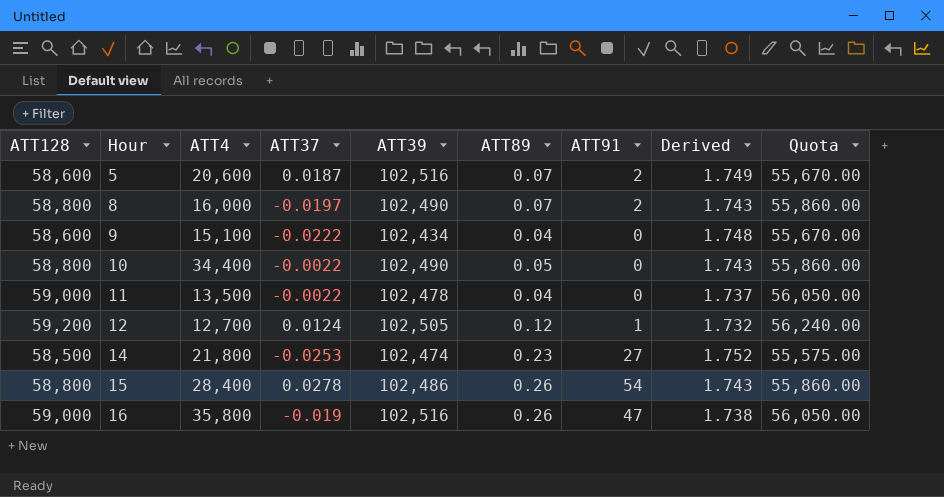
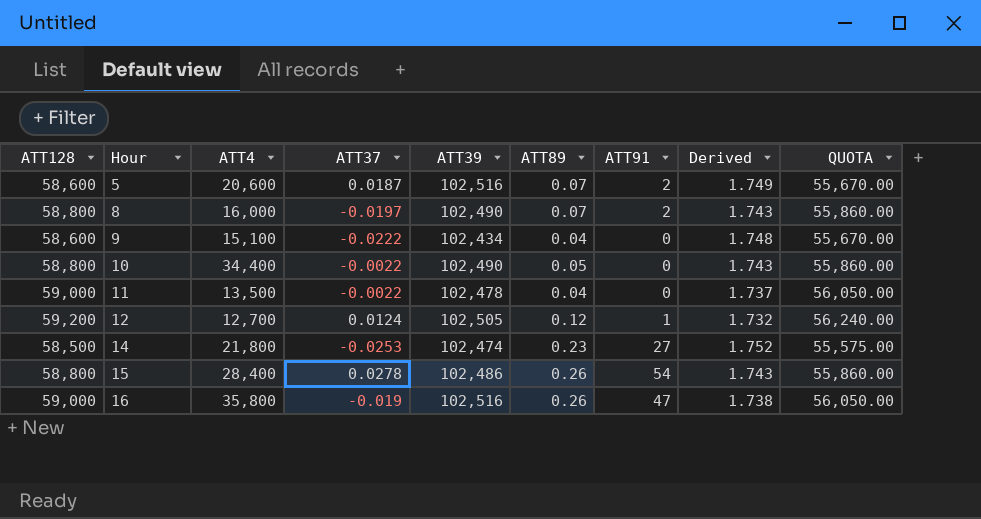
column name: Quota -> QUOTA

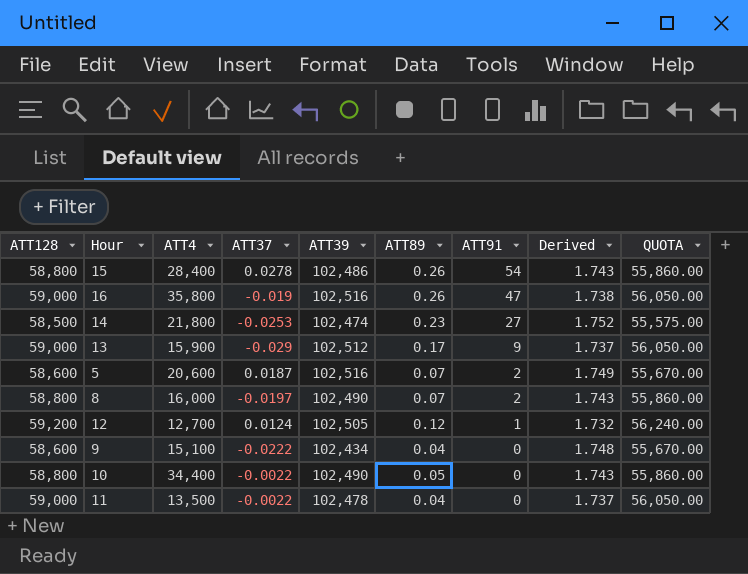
row order: Hour ascending -> ATT91 descending
row 13: none -> 59,000 | 15,900 | -0.029 | 102,512 | 0.17 | 9 | 1.737 | 56,050.00

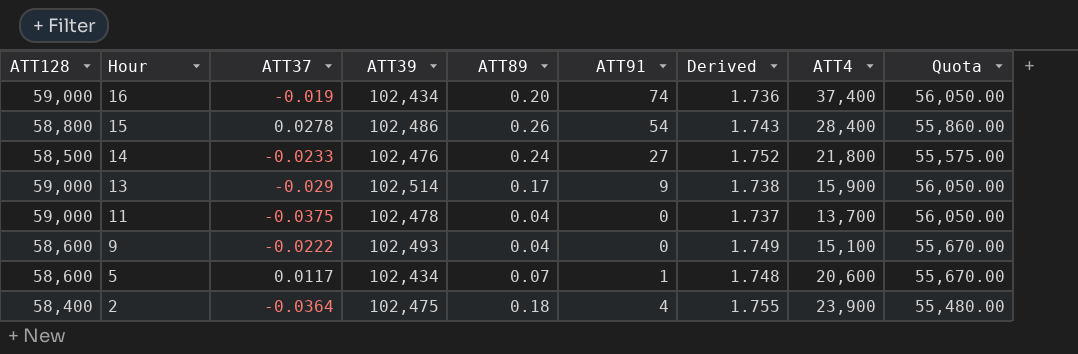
row order: ATT91 descending -> Hour descending
column ATT4 | position: 3 -> 8
column name: QUOTA -> Quota
row 8: 58,800 | 16,000 | -0.0197 | 102,490 | 0.07 | 2 | 1.743 | 55,860.00 -> none
row 12: 59,200 | 12,700 | 0.0124 | 102,505 | 0.12 | 1 | 1.732 | 56,240.00 -> none
row 10: 58,800 | 34,400 | -0.0022 | 102,490 | 0.05 | 0 | 1.743 | 55,860.00 -> none
16 | ATT39: 102,516 -> 102,434
16 | ATT89: 0.26 -> 0.20
16 | ATT91: 47 -> 74
16 | Derived: 1.738 -> 1.736
16 | ATT4: 35,800 -> 37,400
14 | ATT37: -0.0253 -> -0.0233
14 | ATT39: 102,474 -> 102,476
14 | ATT89: 0.23 -> 0.24
13 | ATT39: 102,512 -> 102,514
13 | Derived: 1.737 -> 1.738
11 | ATT37: -0.0022 -> -0.0375
11 | ATT4: 13,500 -> 13,700
9 | ATT39: 102,434 -> 102,493
9 | Derived: 1.748 -> 1.749
5 | ATT37: 0.0187 -> 0.0117
5 | ATT39: 102,516 -> 102,434
5 | ATT91: 2 -> 1
5 | Derived: 1.749 -> 1.748
row 2: none -> 58,400 | -0.0364 | 102,475 | 0.18 | 4 | 1.755 | 23,900 | 55,480.00

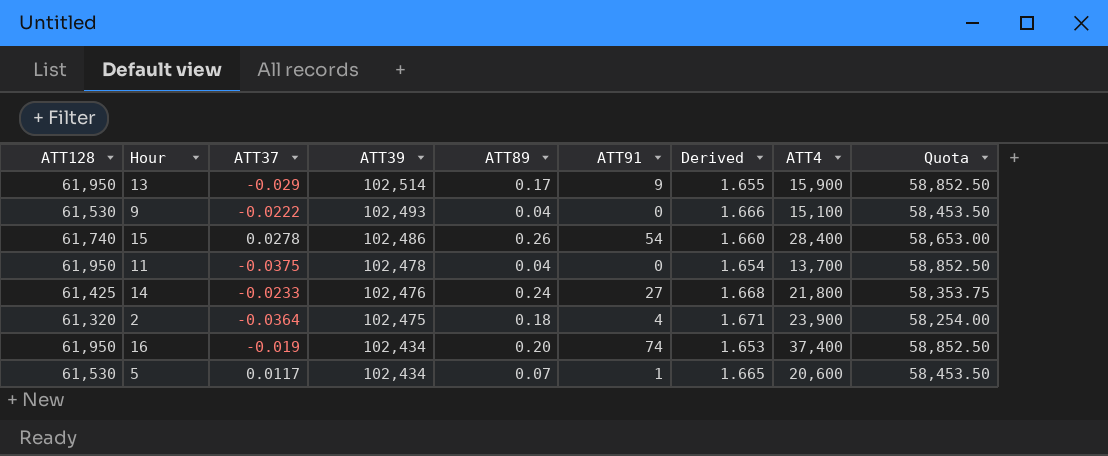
row order: Hour descending -> ATT39 descending
13 | ATT128: 59,000 -> 61,950
13 | Derived: 1.738 -> 1.655
13 | Quota: 56,050.00 -> 58,852.50
9 | ATT128: 58,600 -> 61,530
9 | Derived: 1.749 -> 1.666
9 | Quota: 55,670.00 -> 58,453.50
15 | ATT128: 58,800 -> 61,740
15 | Derived: 1.743 -> 1.660
15 | Quota: 55,860.00 -> 58,653.00
11 | ATT128: 59,000 -> 61,950
11 | Derived: 1.737 -> 1.654
11 | Quota: 56,050.00 -> 58,852.50
14 | ATT128: 58,500 -> 61,425
14 | Derived: 1.752 -> 1.668
14 | Quota: 55,575.00 -> 58,353.75
2 | ATT128: 58,400 -> 61,320
2 | Derived: 1.755 -> 1.671
2 | Quota: 55,480.00 -> 58,254.00
16 | ATT128: 59,000 -> 61,950
16 | Derived: 1.736 -> 1.653
16 | Quota: 56,050.00 -> 58,852.50
5 | ATT128: 58,600 -> 61,530
5 | Derived: 1.748 -> 1.665
5 | Quota: 55,670.00 -> 58,453.50

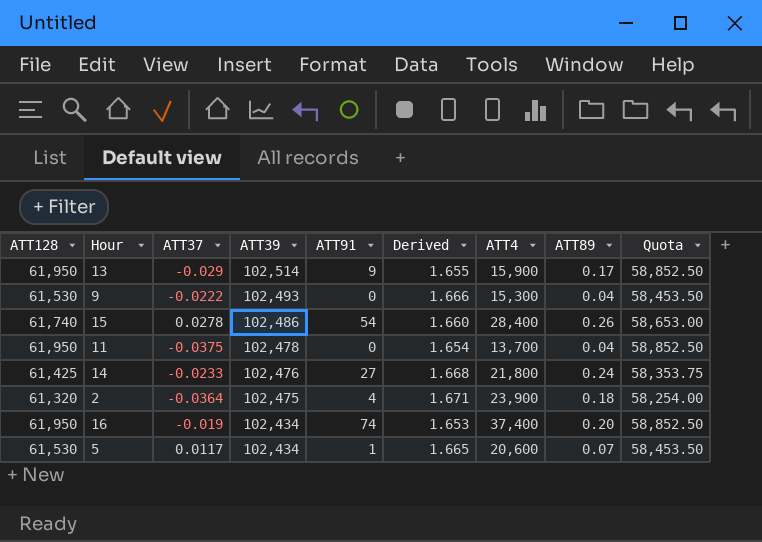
column ATT89 | position: 5 -> 8
9 | ATT4: 15,100 -> 15,300

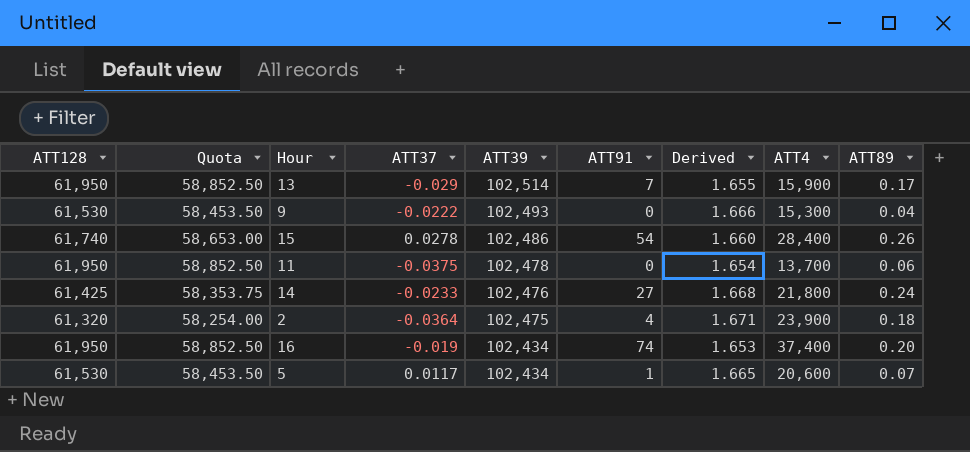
column Quota | position: 9 -> 2
13 | ATT91: 9 -> 7
11 | ATT89: 0.04 -> 0.06

